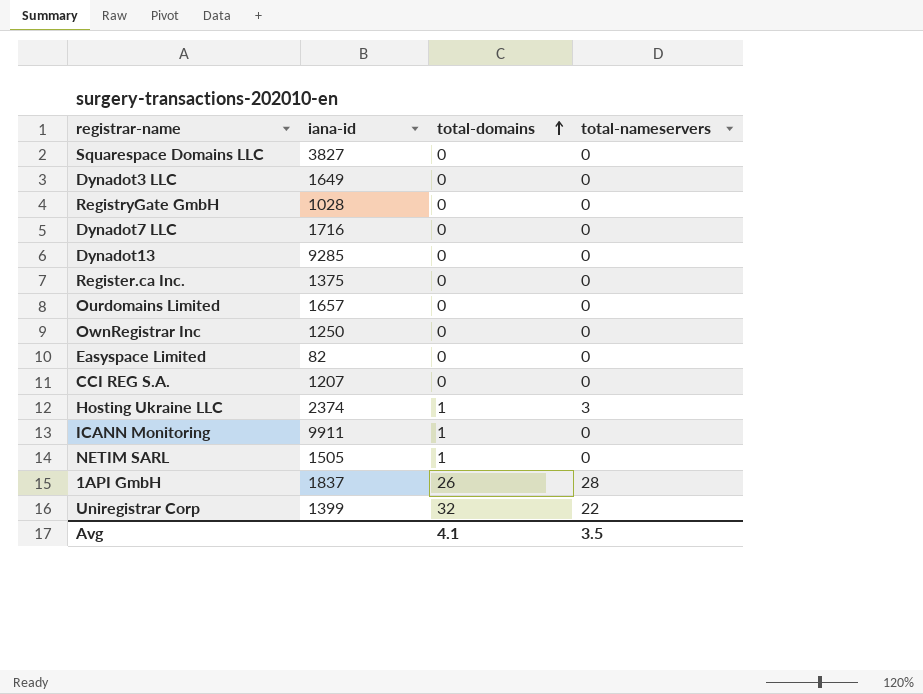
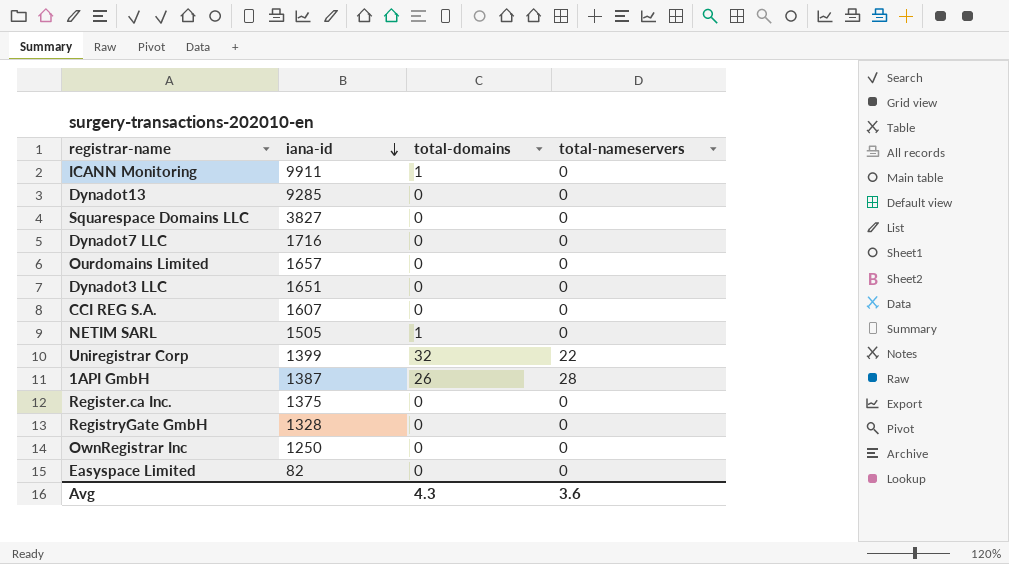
row order: total-domains ascending -> iana-id descending
row Hosting Ukraine LLC: 2374 | 1 | 3 -> none
Dynadot3 LLC | iana-id: 1649 -> 1651
CCI REG S.A. | iana-id: 1207 -> 1607
1API GmbH | iana-id: 1837 -> 1387
RegistryGate GmbH | iana-id: 1028 -> 1328
Avg | total-domains: 4.1 -> 4.3
Avg | total-nameservers: 3.5 -> 3.6

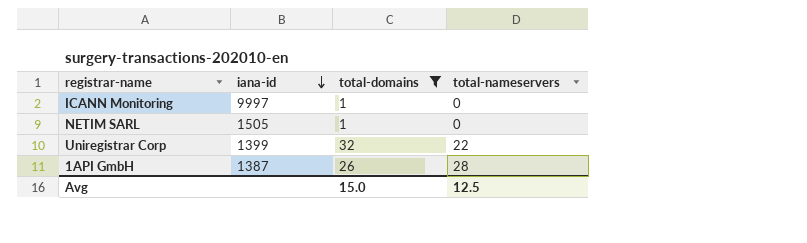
filter: none -> total-domains != 0
ICANN Monitoring | iana-id: 9911 -> 9997
Avg | total-domains: 4.3 -> 15.0
Avg | total-nameservers: 3.6 -> 12.5

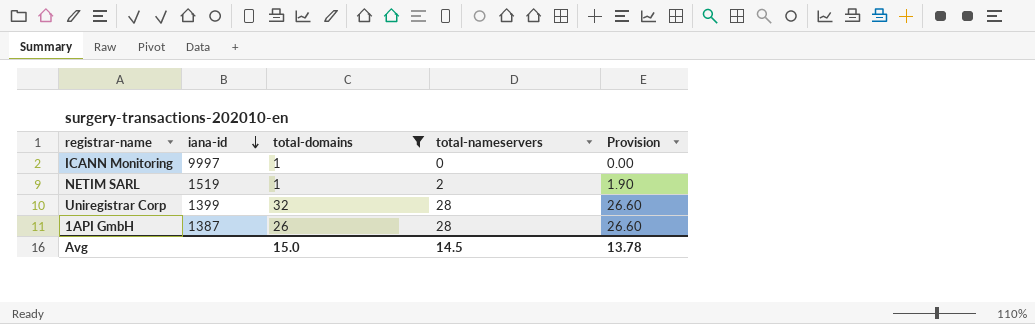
column Provision | formula: none -> [total-nameservers] * 0.95
NETIM SARL | iana-id: 1505 -> 1519
NETIM SARL | total-nameservers: 0 -> 2
Uniregistrar Corp | total-nameservers: 22 -> 28
Avg | total-nameservers: 12.5 -> 14.5

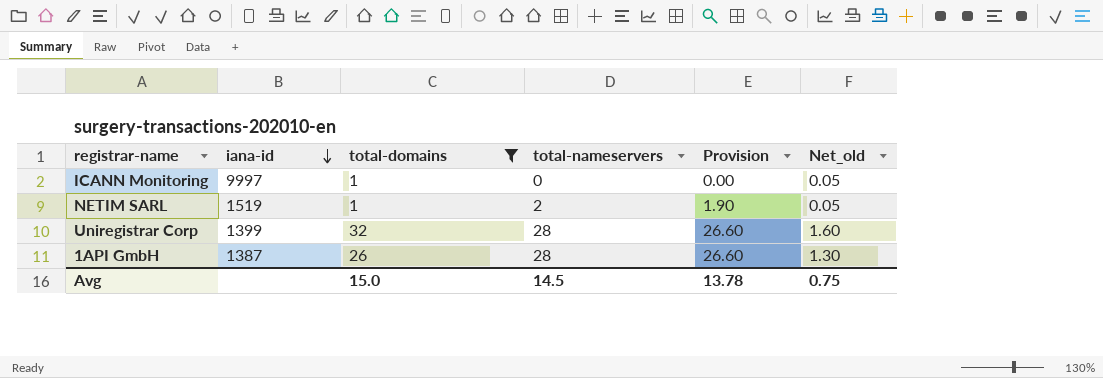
column Net_old | formula: none -> [total-domains] * 0.05

